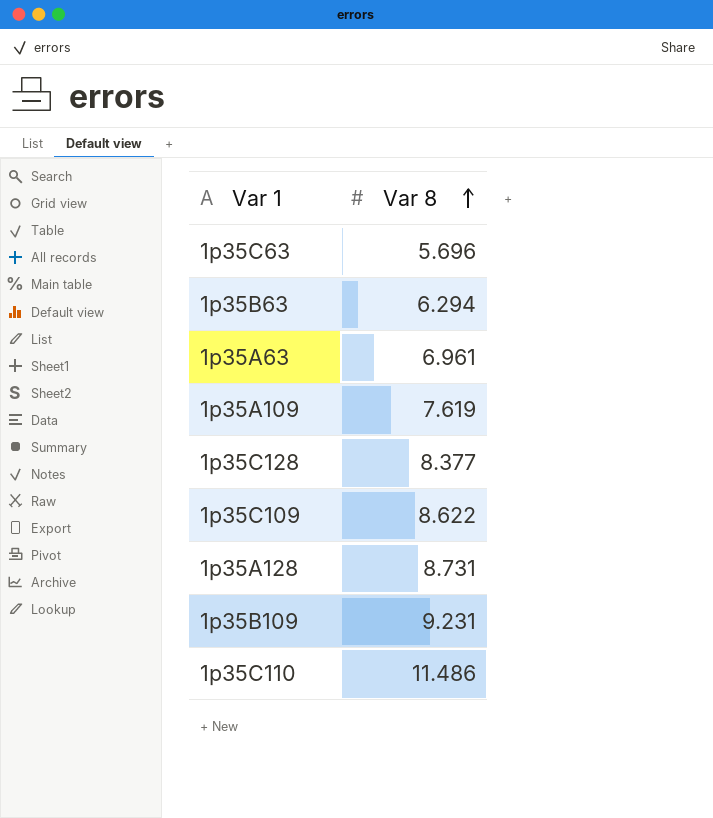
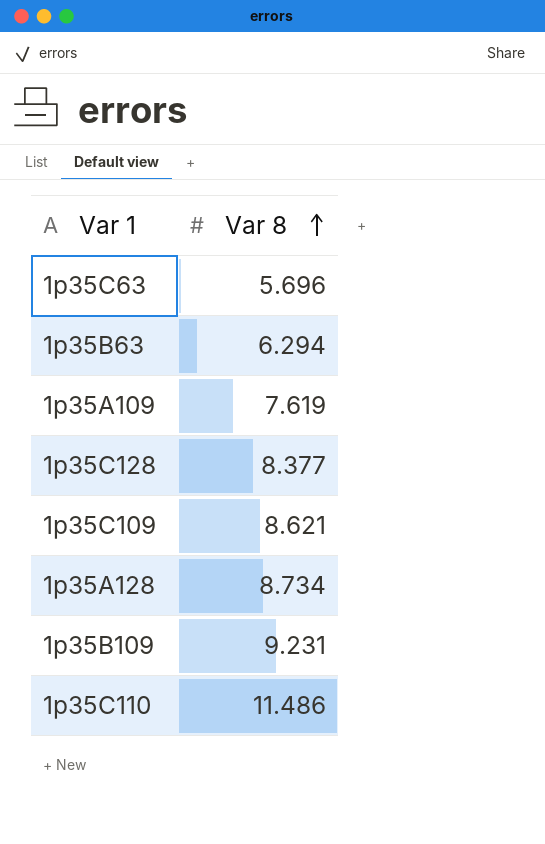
row 1p35A63: 6.961 -> none
1p35C109 | Var 8: 8.622 -> 8.621
1p35A128 | Var 8: 8.731 -> 8.734

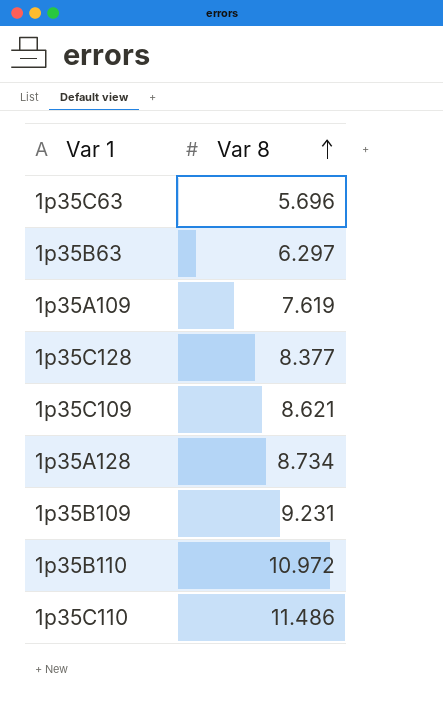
1p35B63 | Var 8: 6.294 -> 6.297
row 1p35B110: none -> 10.972

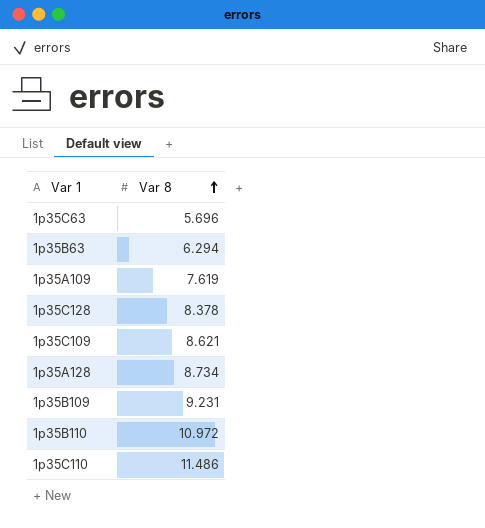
1p35B63 | Var 8: 6.297 -> 6.294
1p35C128 | Var 8: 8.377 -> 8.378

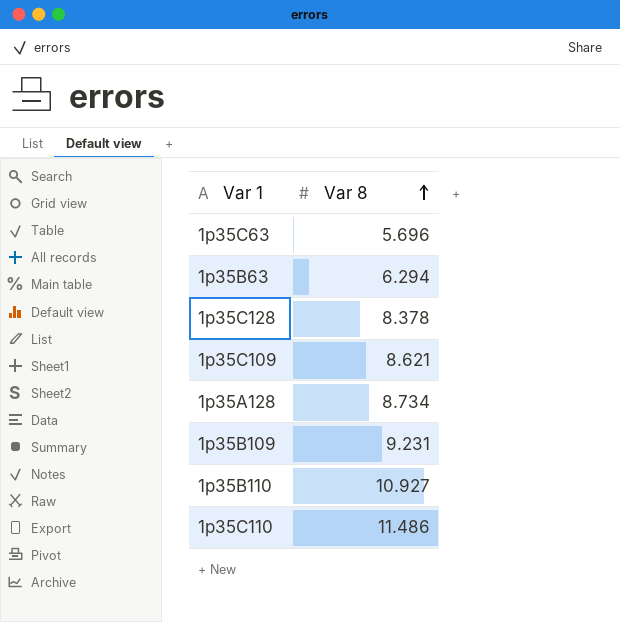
row 1p35A109: 7.619 -> none
1p35B110 | Var 8: 10.972 -> 10.927

